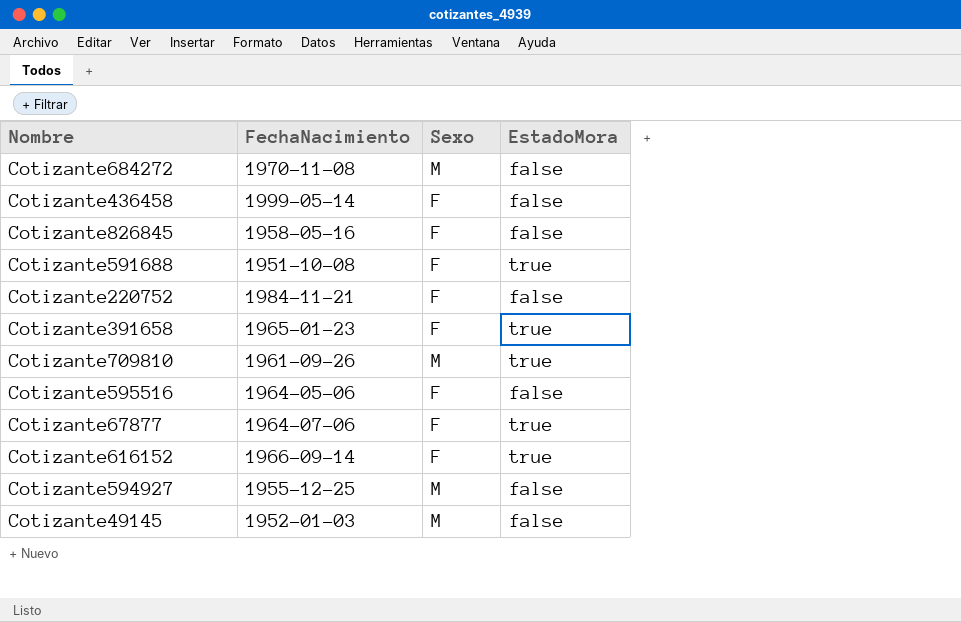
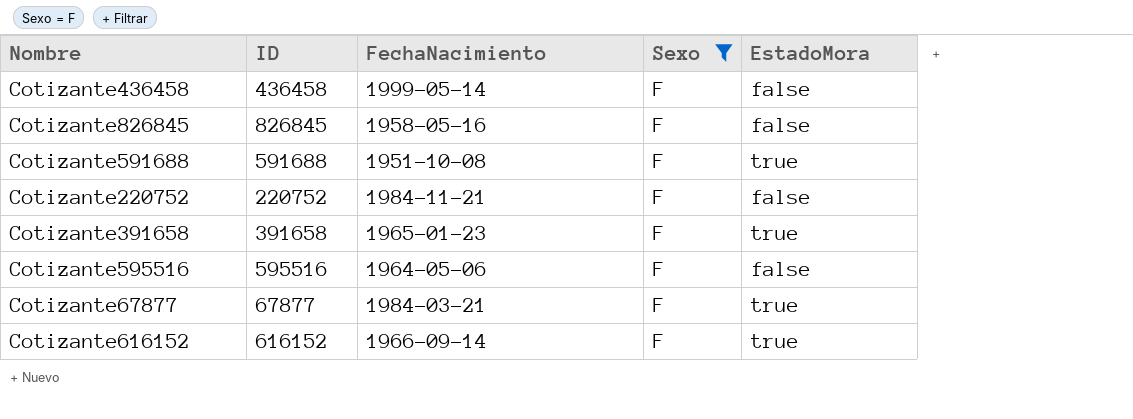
filter: none -> Sexo = F
column ID | position: none -> 2
Cotizante67877 | FechaNacimiento: 1964-07-06 -> 1984-03-21

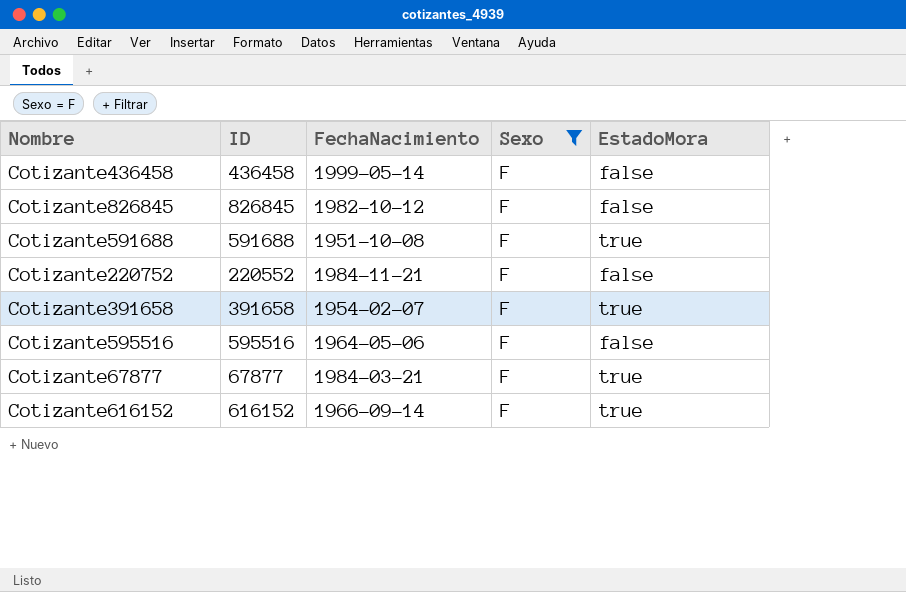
Cotizante826845 | FechaNacimiento: 1958-05-16 -> 1982-10-12
Cotizante220752 | ID: 220752 -> 220552
Cotizante391658 | FechaNacimiento: 1965-01-23 -> 1954-02-07

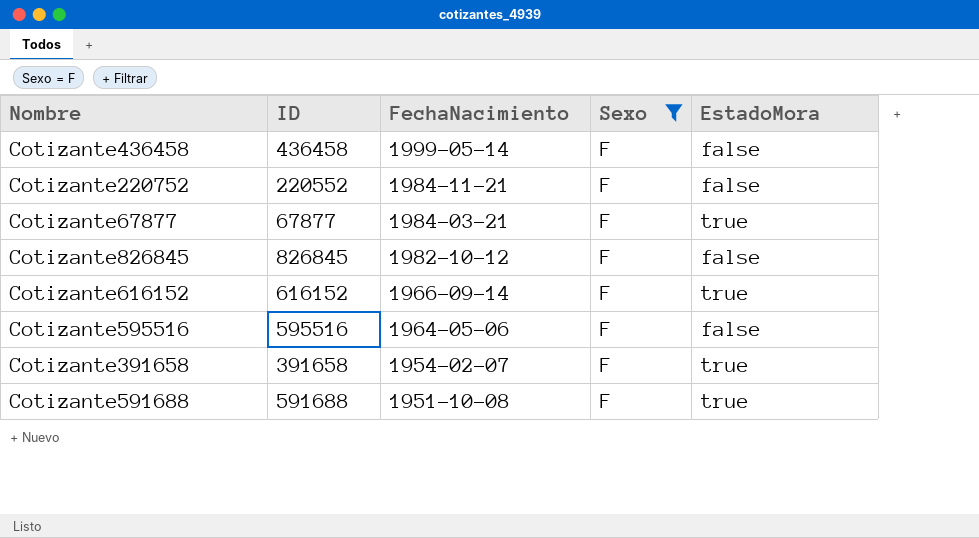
row order: none -> FechaNacimiento descending

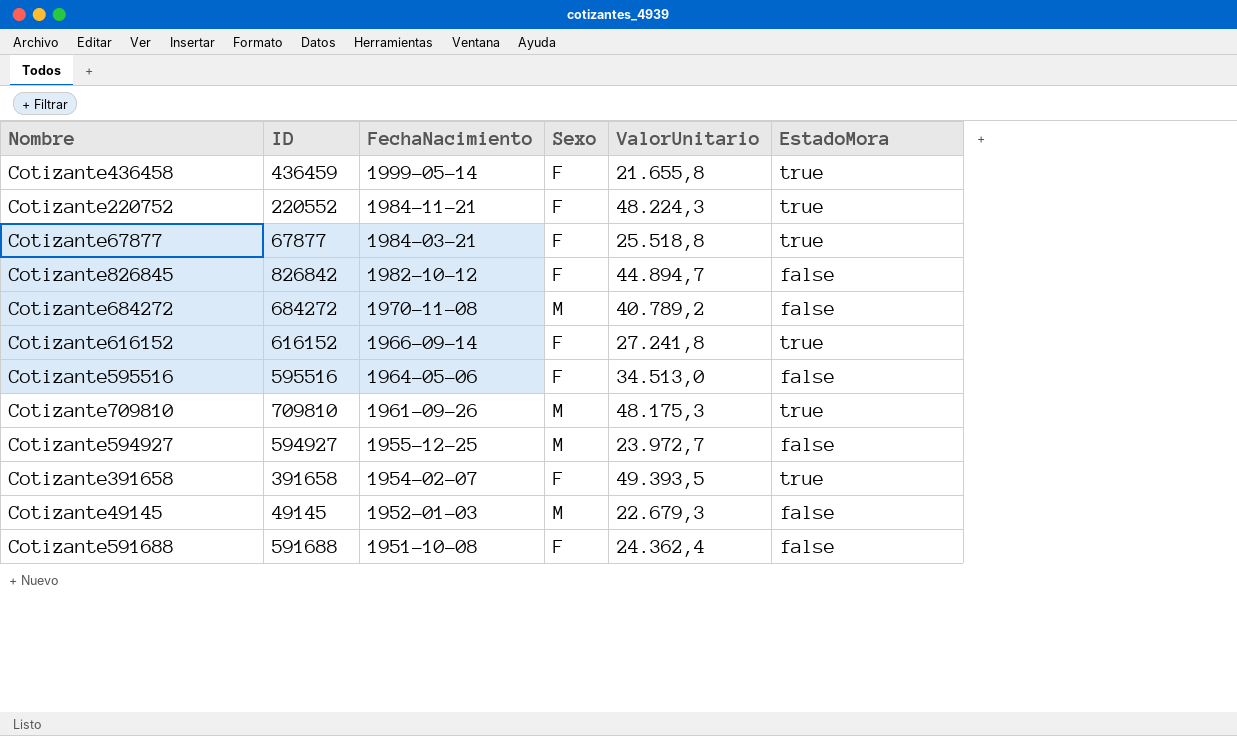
filter: Sexo = F -> none
column ValorUnitario | position: none -> 5
Cotizante436458 | ID: 436458 -> 436459
Cotizante436458 | EstadoMora: false -> true
Cotizante220752 | EstadoMora: false -> true
Cotizante826845 | ID: 826845 -> 826842
Cotizante591688 | EstadoMora: true -> false

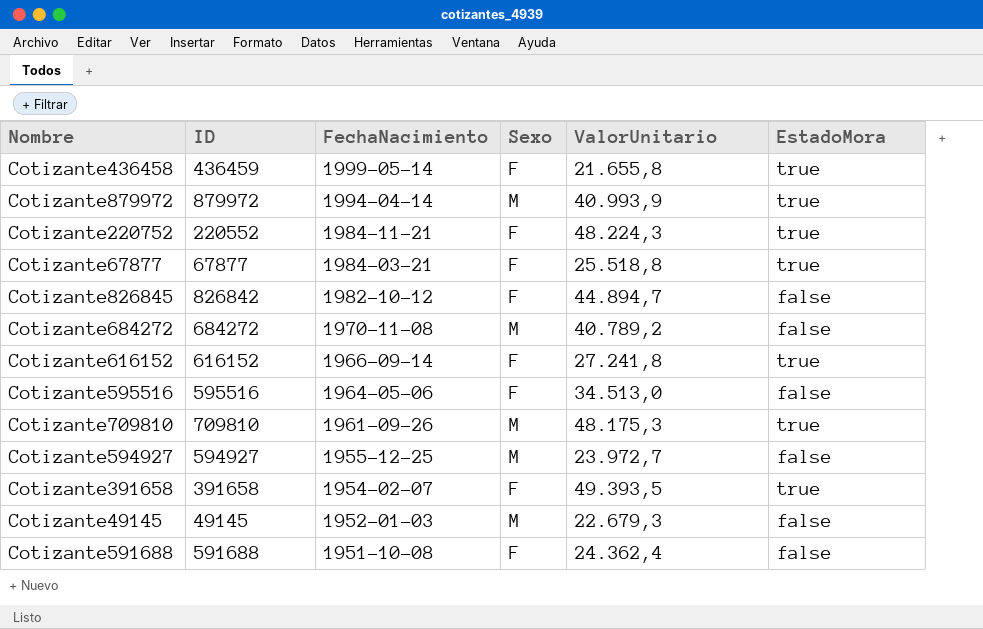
row Cotizante879972: none -> 879972 | 1994-04-14 | M | 40.993,9 | true

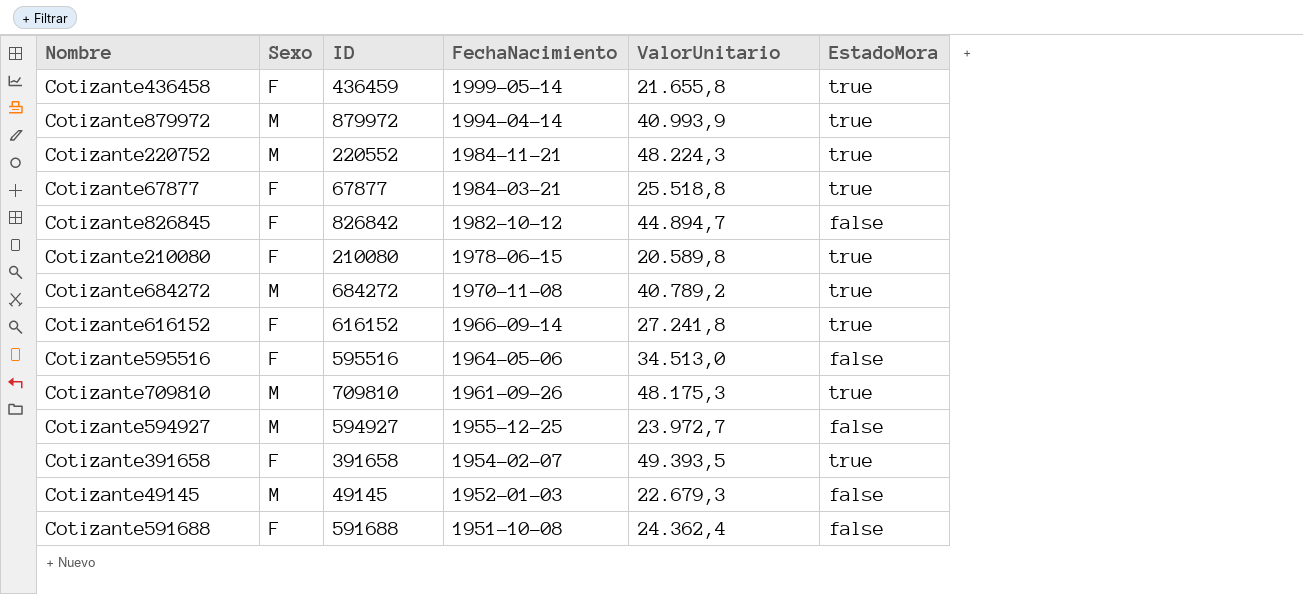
column Sexo | position: 4 -> 2
Cotizante220752 | Sexo: F -> M
row Cotizante210080: none -> F | 210080 | 1978-06-15 | 20.589,8 | true
Cotizante684272 | EstadoMora: false -> true

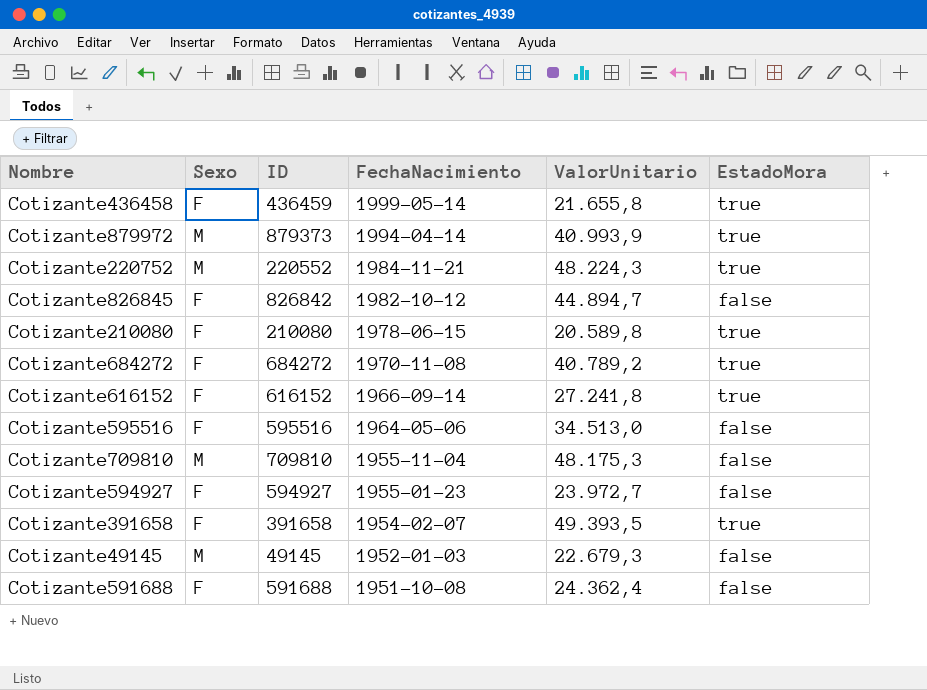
row Cotizante67877: F | 67877 | 1984-03-21 | 25.518,8 | true -> none
Cotizante879972 | ID: 879972 -> 879373
Cotizante684272 | Sexo: M -> F
Cotizante709810 | FechaNacimiento: 1961-09-26 -> 1955-11-04
Cotizante709810 | EstadoMora: true -> false
Cotizante594927 | Sexo: M -> F
Cotizante594927 | FechaNacimiento: 1955-12-25 -> 1955-01-23

